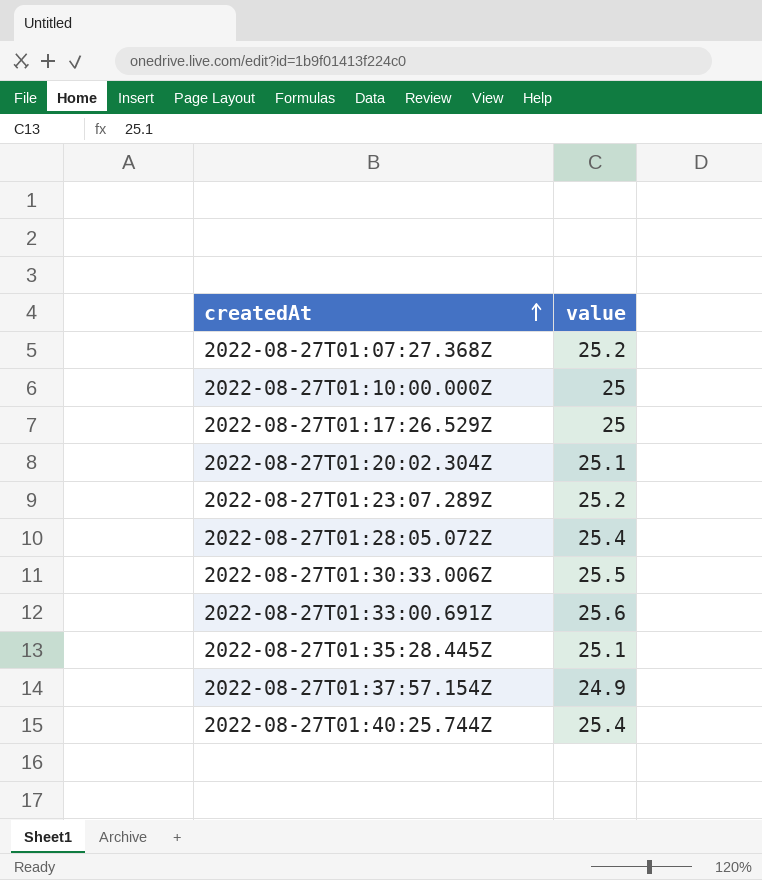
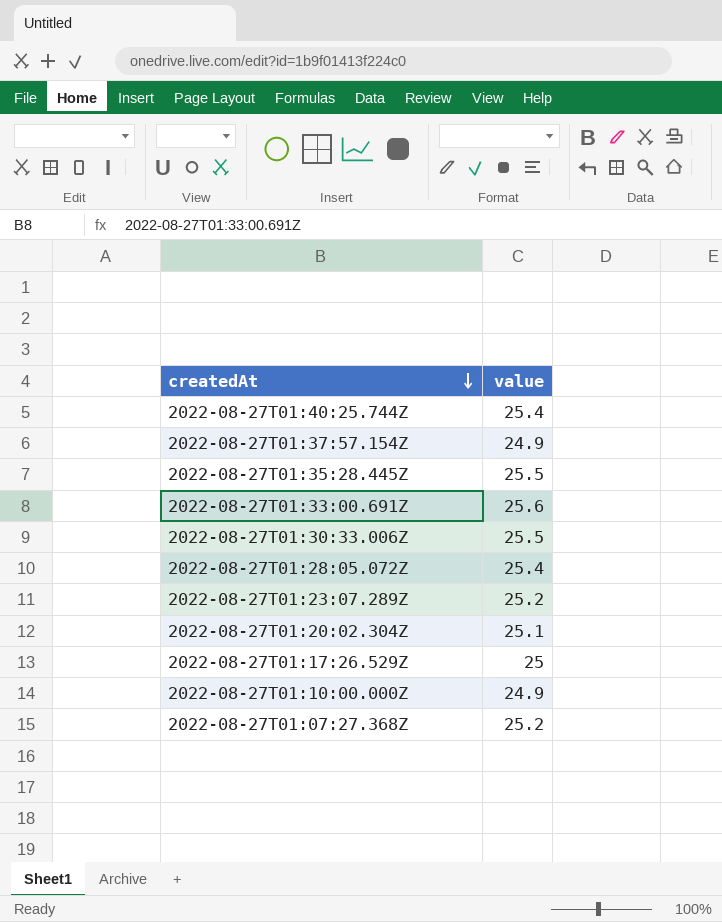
row order: createdAt ascending -> createdAt descending
2022-08-27T01:35:28.445Z | value: 25.1 -> 25.5
2022-08-27T01:10:00.000Z | value: 25 -> 24.9

